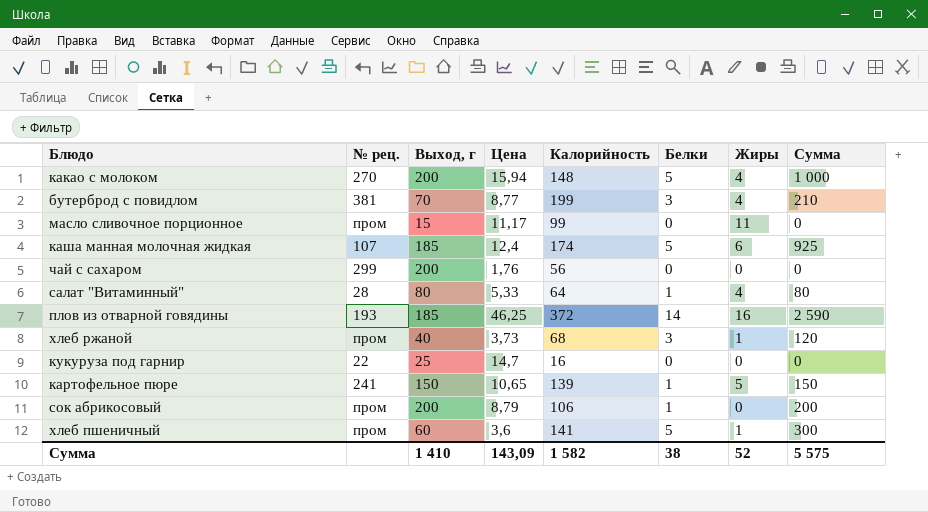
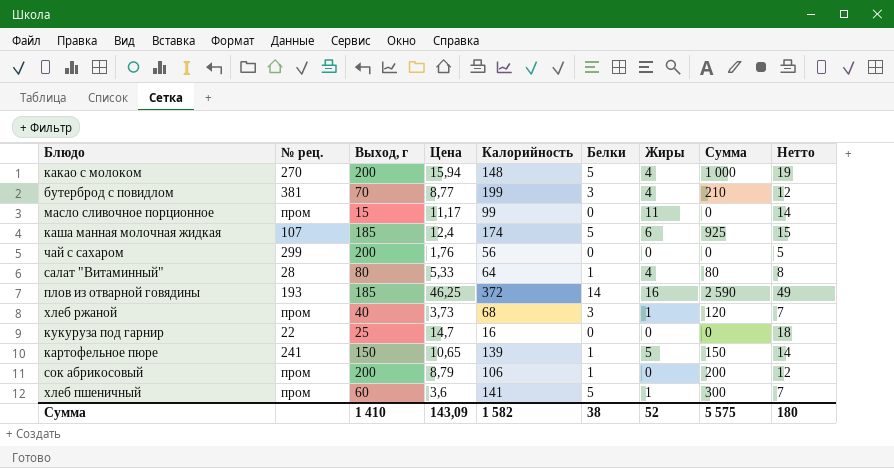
column Нетто | formula: none -> [Цена] + 3

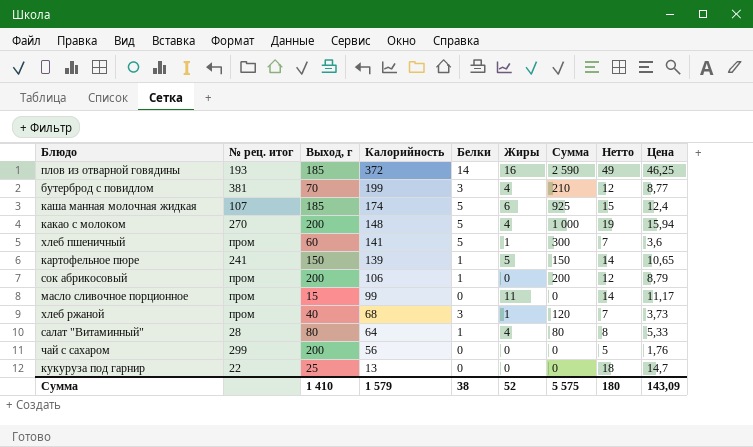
row order: none -> Калорийность descending
column name: № рец. -> № рец. итог
column Цена | position: 4 -> 9
кукуруза под гарнир | Калорийность: 16 -> 13
Сумма | Калорийность: 1 582 -> 1 579

